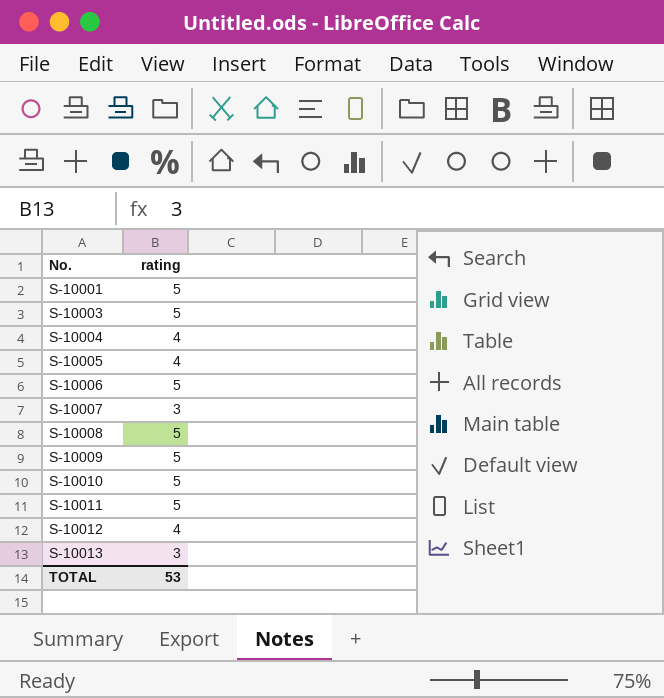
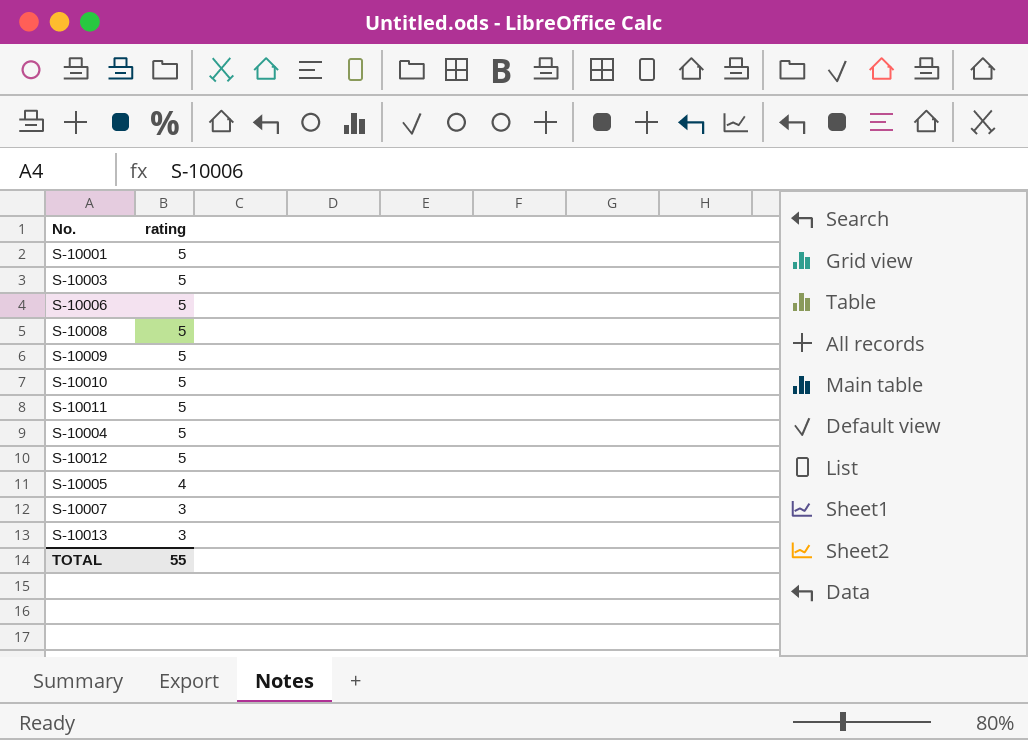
row order: No. ascending -> rating descending
S-10004 | rating: 4 -> 5
S-10012 | rating: 4 -> 5
TOTAL | rating: 53 -> 55

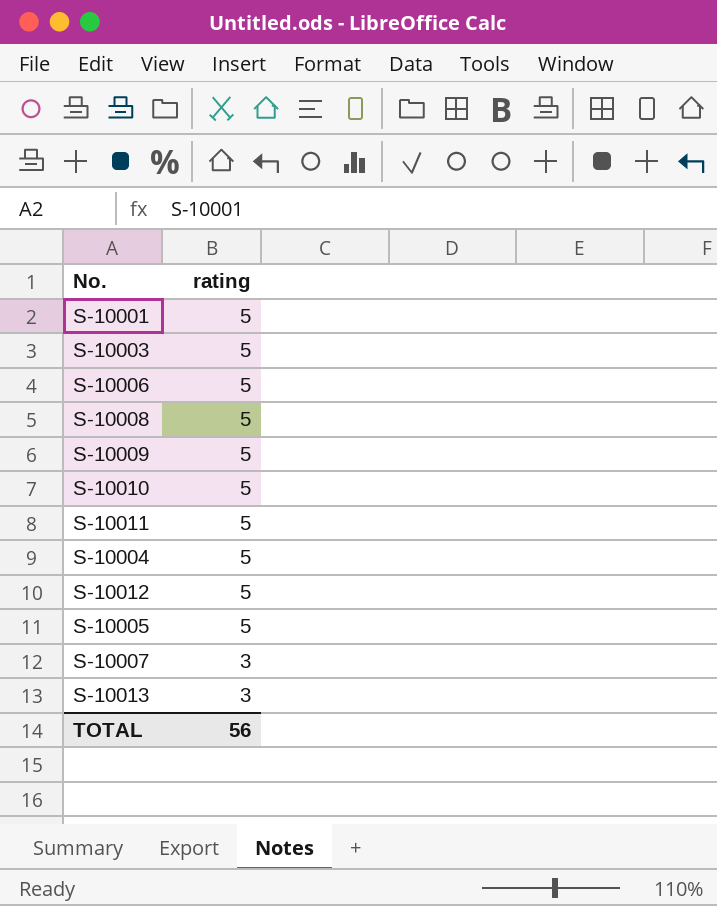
S-10005 | rating: 4 -> 5
TOTAL | rating: 55 -> 56

